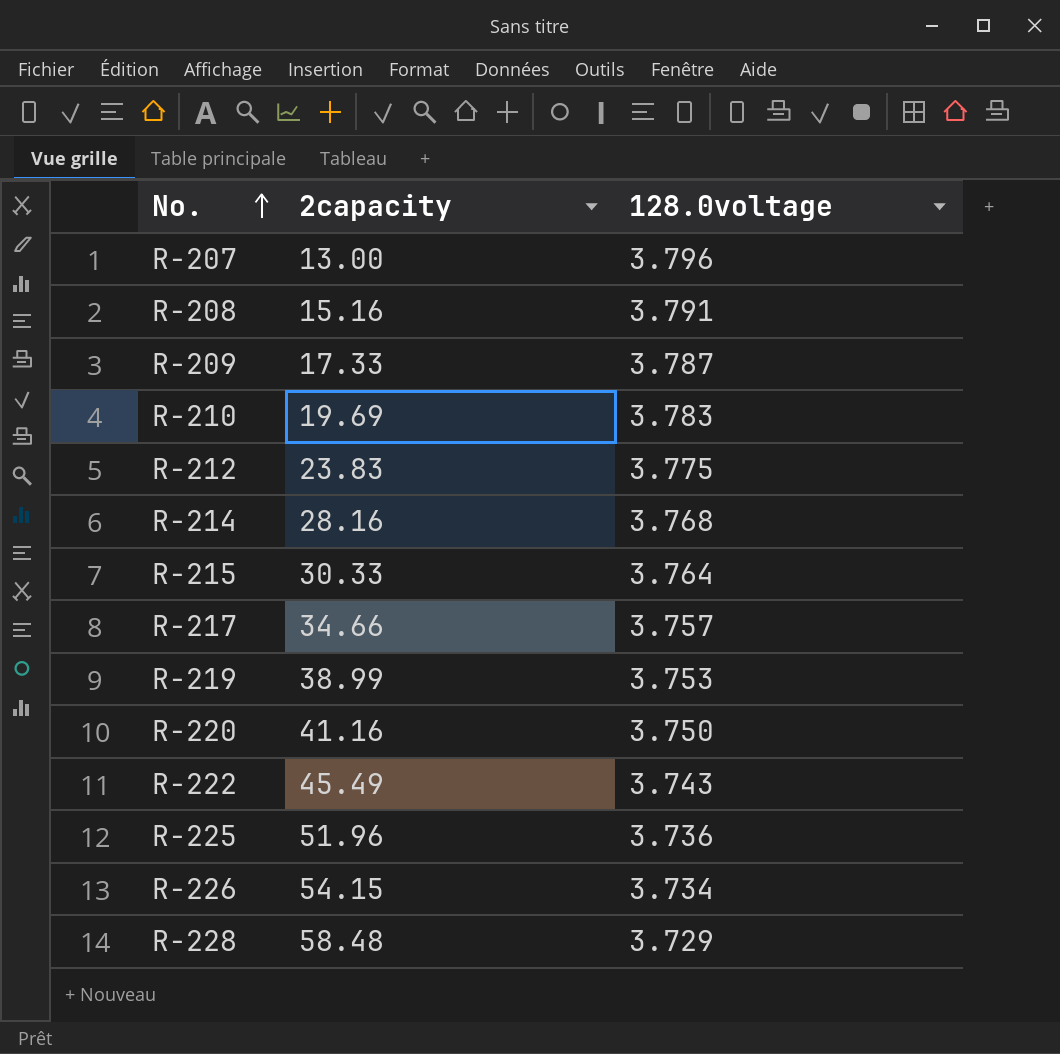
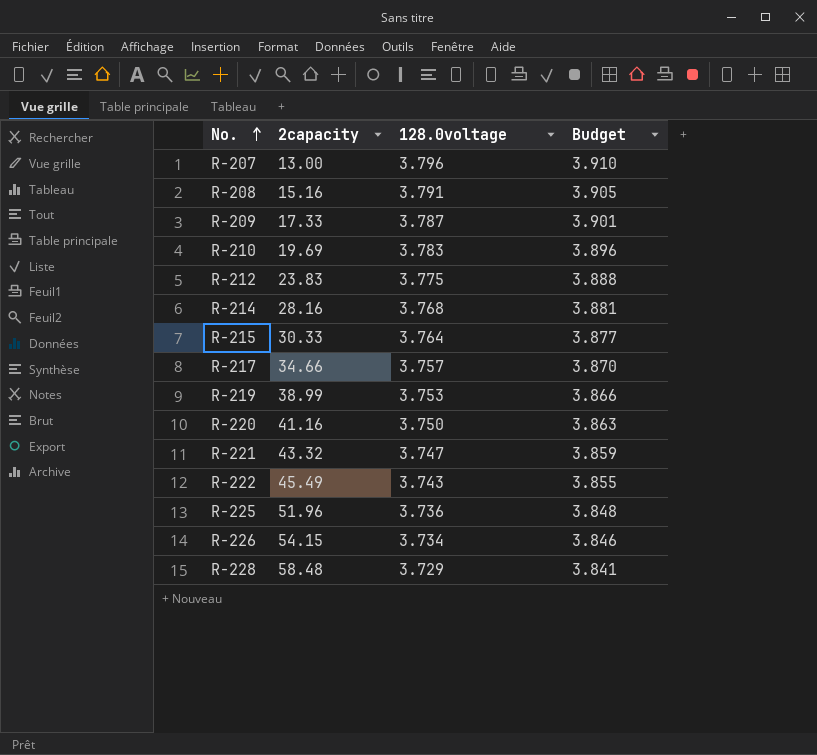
column Budget | formula: none -> [128.0voltage] * 1.03
row R-221: none -> 43.32 | 3.747 | 3.859

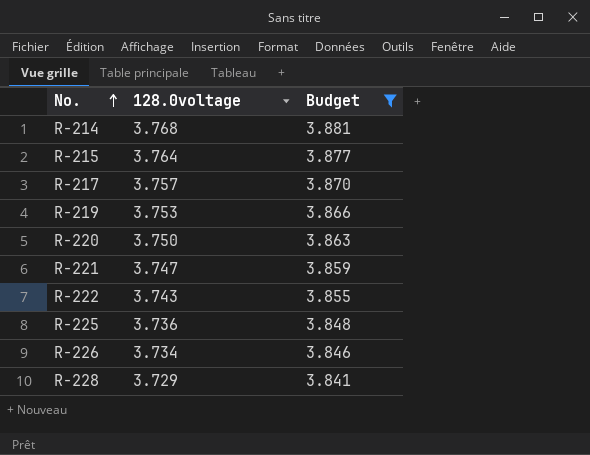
filter: none -> Budget <= 3.881
column 2capacity | position: 2 -> none

